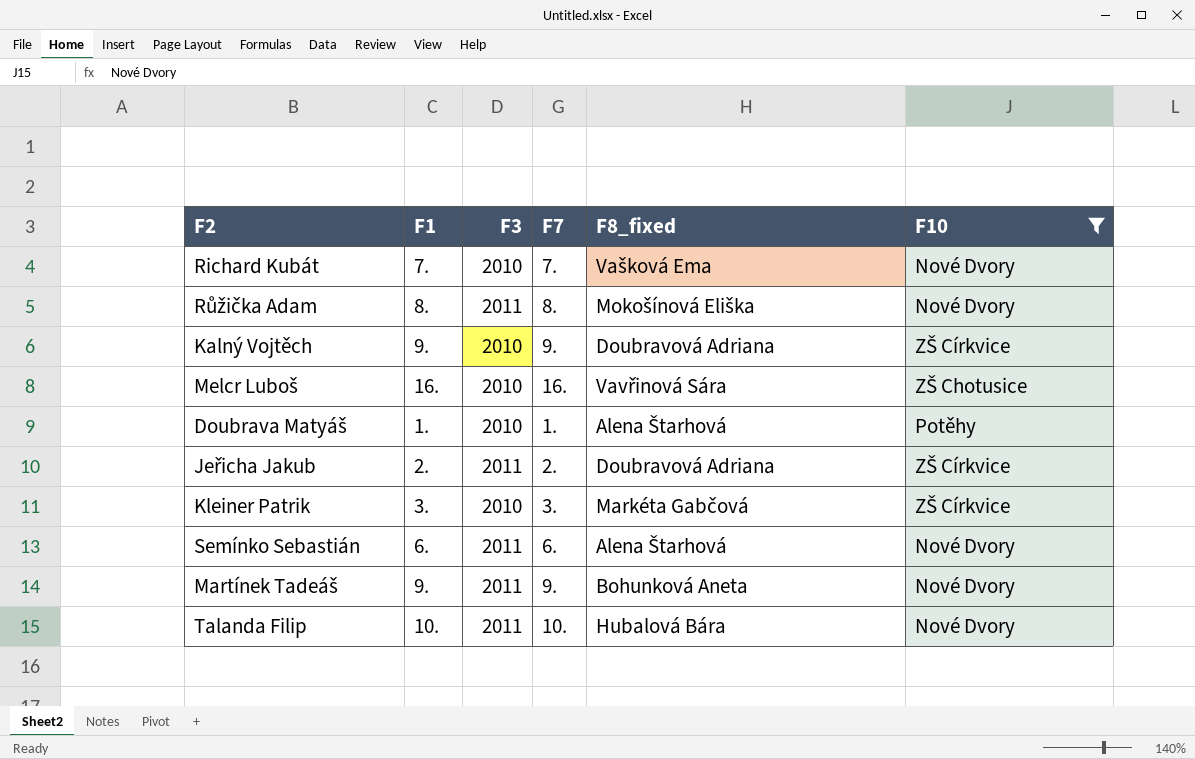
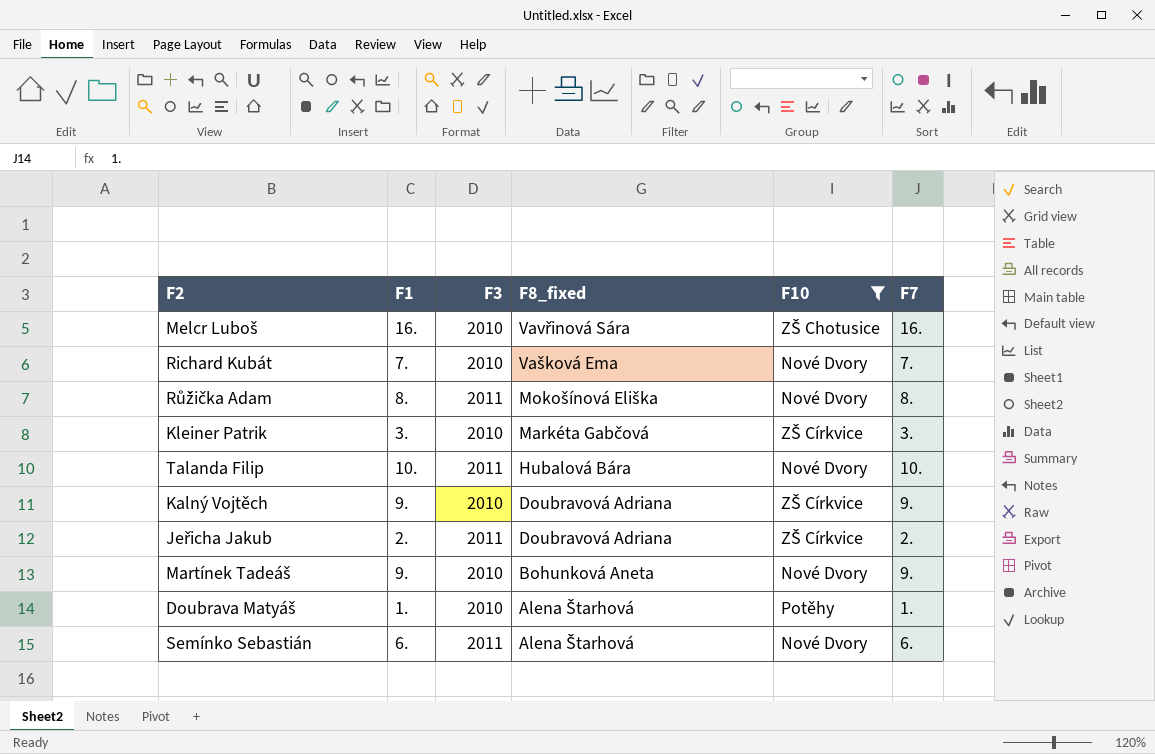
row order: none -> F8_fixed descending
column F7 | position: 4 -> 6
Martínek Tadeáš | F3: 2011 -> 2010

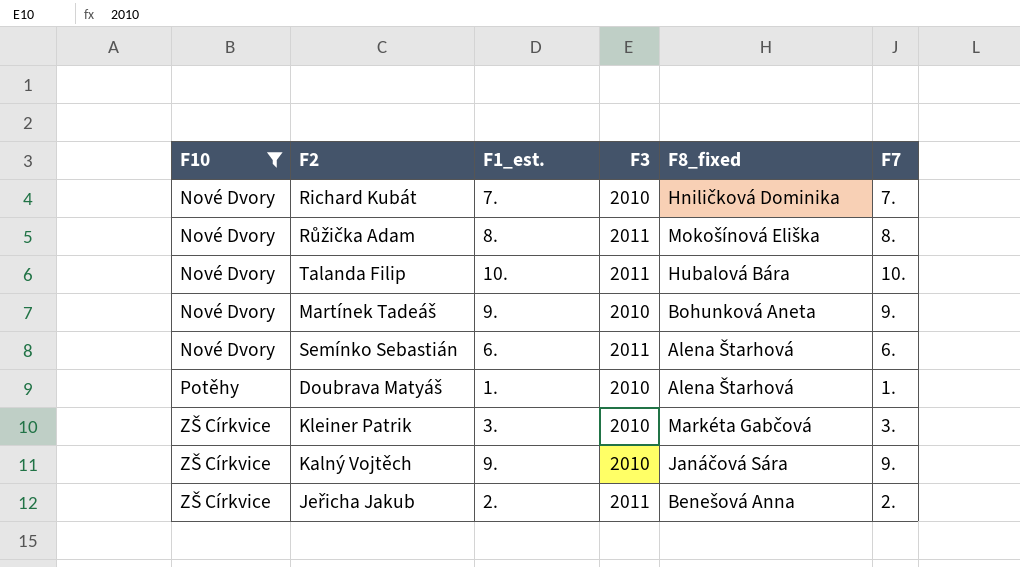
row order: F8_fixed descending -> F10 ascending
column F10 | position: 5 -> 1
column name: F1 -> F1_est.
row Melcr Luboš: 16. | 2010 | Vavřinová Sára | ZŠ Chotusice | 16. -> none
Richard Kubát | F8_fixed: Vašková Ema -> Hniličková Dominika
Kalný Vojtěch | F8_fixed: Doubravová Adriana -> Janáčová Sára
Jeřicha Jakub | F8_fixed: Doubravová Adriana -> Benešová Anna

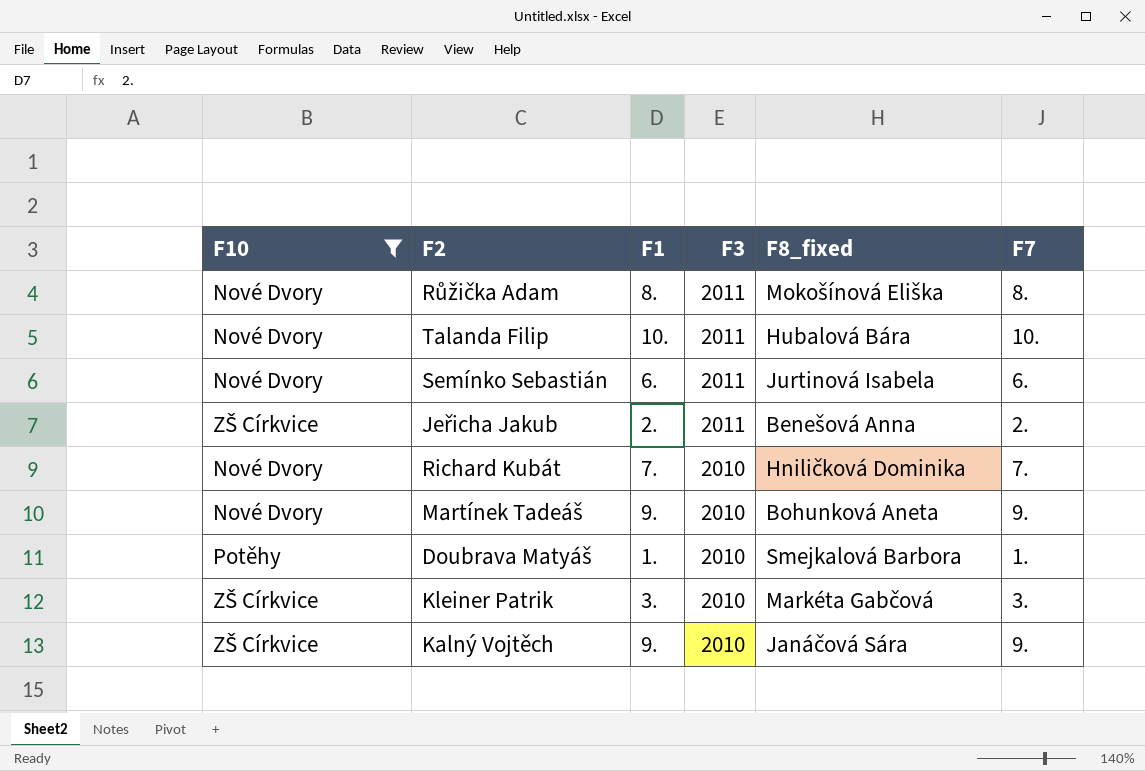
row order: F10 ascending -> F3 descending
column name: F1_est. -> F1
Semínko Sebastián | F8_fixed: Alena Štarhová -> Jurtinová Isabela
Doubrava Matyáš | F8_fixed: Alena Štarhová -> Smejkalová Barbora

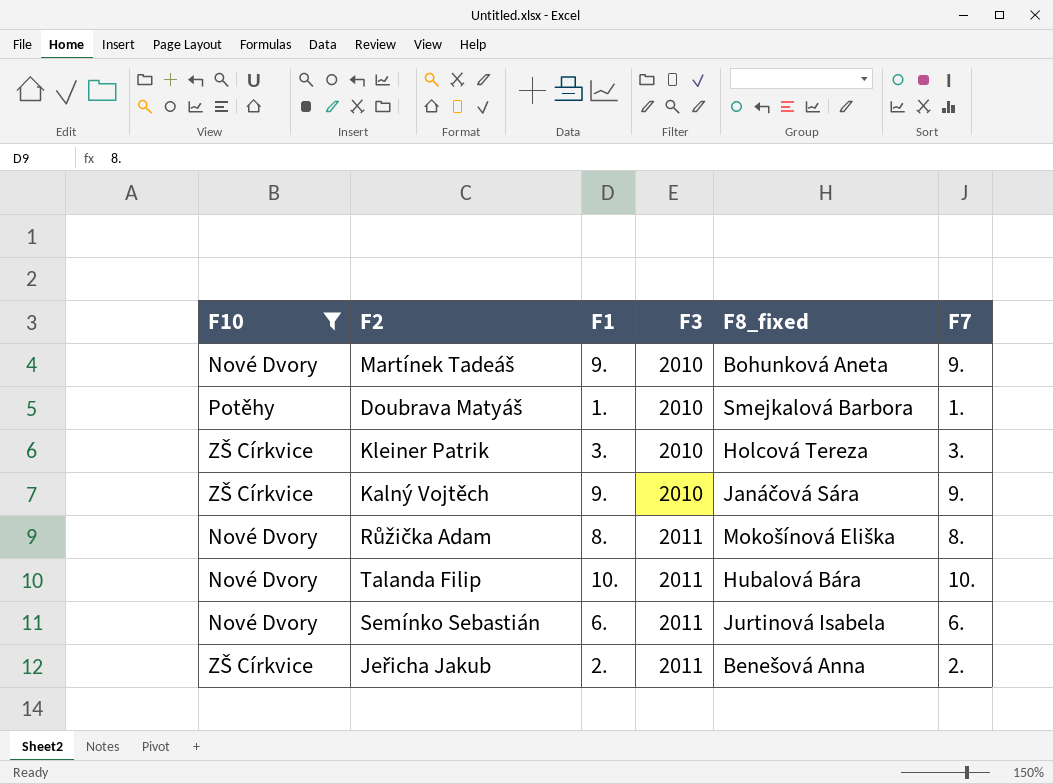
row order: F3 descending -> F3 ascending
row Richard Kubát: Nové Dvory | 7. | 2010 | Hniličková Dominika | 7. -> none
Kleiner Patrik | F8_fixed: Markéta Gabčová -> Holcová Tereza

